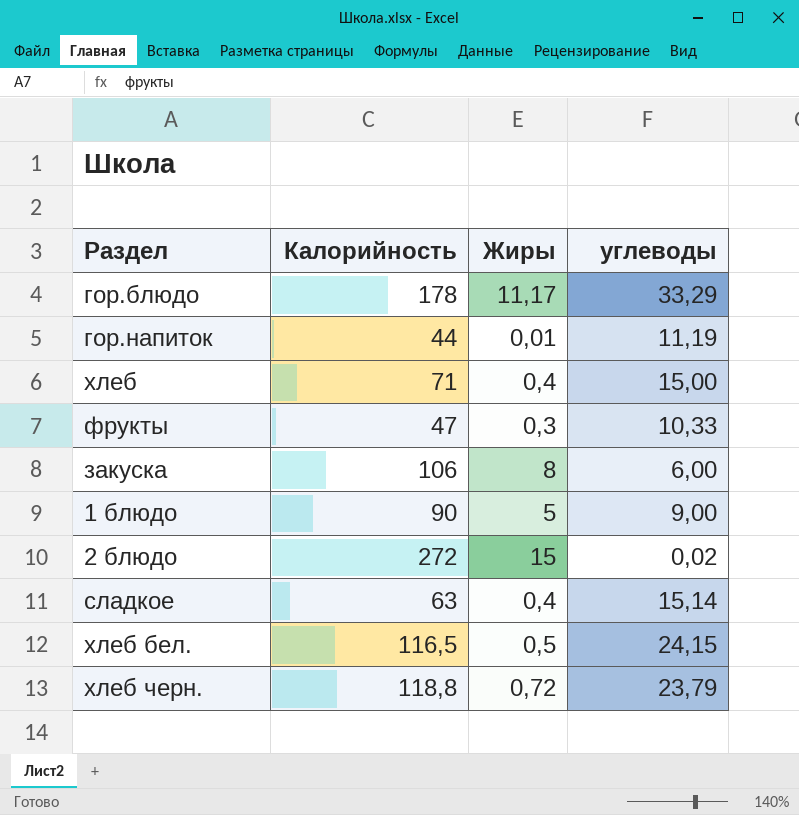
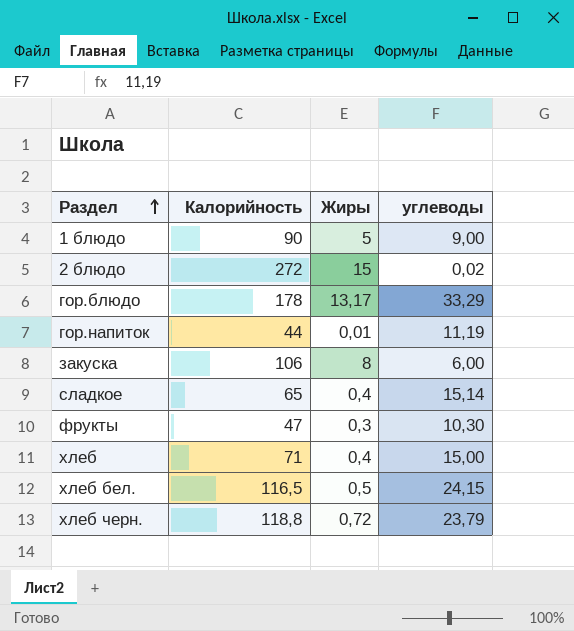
row order: none -> Раздел ascending
гор.блюдо | Жиры: 11,17 -> 13,17
сладкое | Калорийность: 63 -> 65
фрукты | углеводы: 10,33 -> 10,30

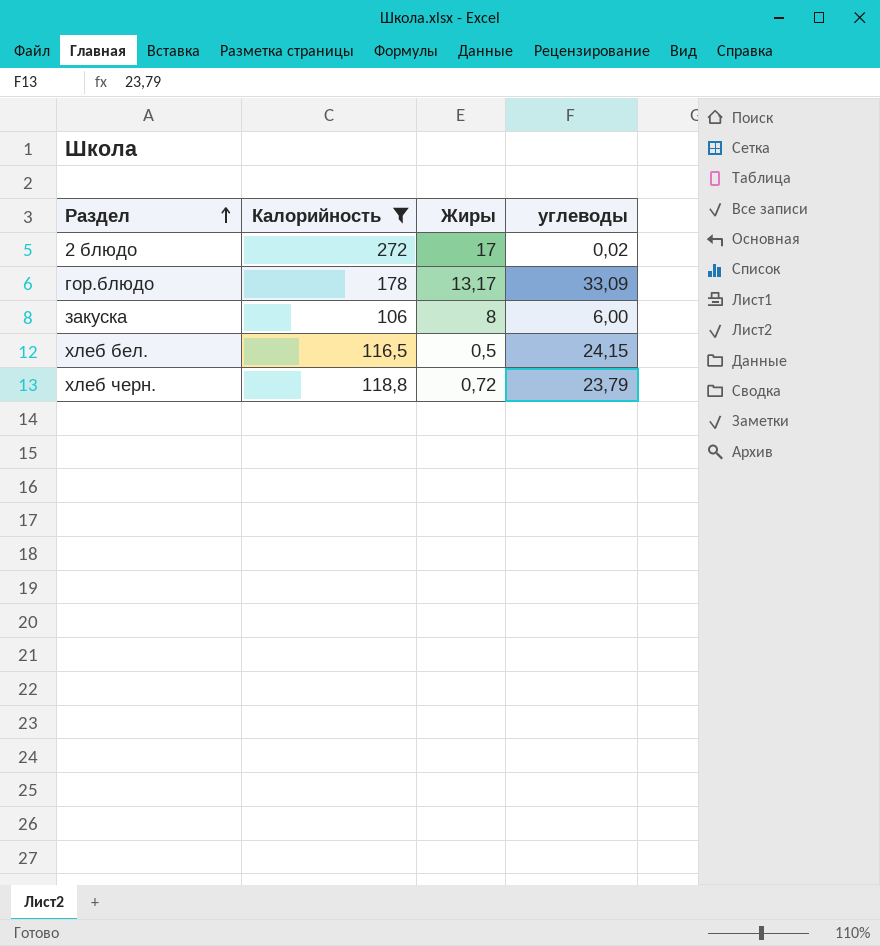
filter: none -> Калорийность >= 106
2 блюдо | Жиры: 15 -> 17
гор.блюдо | углеводы: 33,29 -> 33,09

